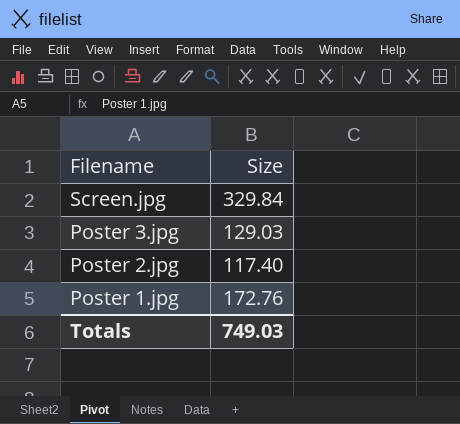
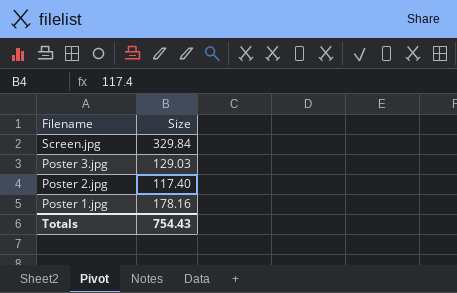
Poster 1.jpg | Size: 172.76 -> 178.16
Totals | Size: 749.03 -> 754.43

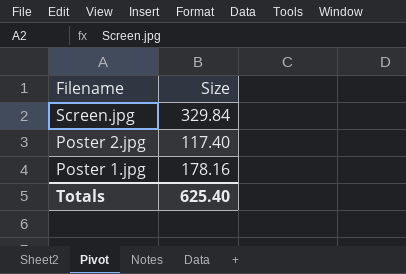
row Poster 3.jpg: 129.03 -> none
Totals | Size: 754.43 -> 625.40

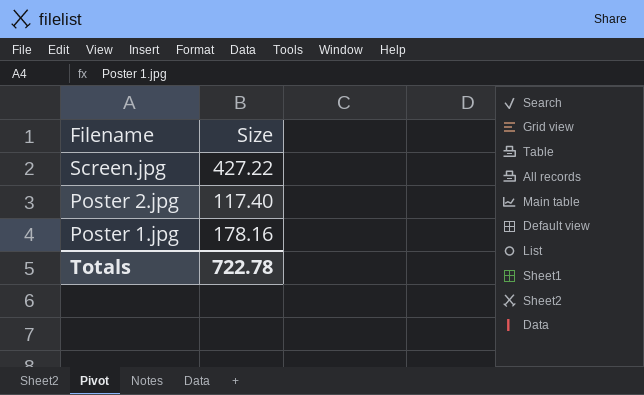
Screen.jpg | Size: 329.84 -> 427.22
Totals | Size: 625.40 -> 722.78

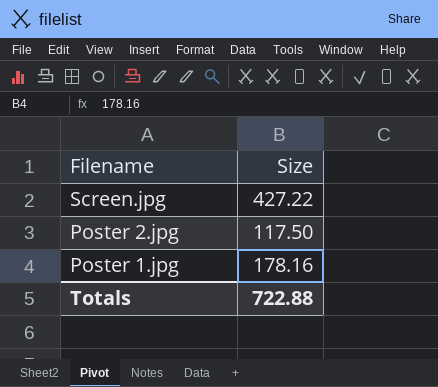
Poster 2.jpg | Size: 117.40 -> 117.50
Totals | Size: 722.78 -> 722.88

